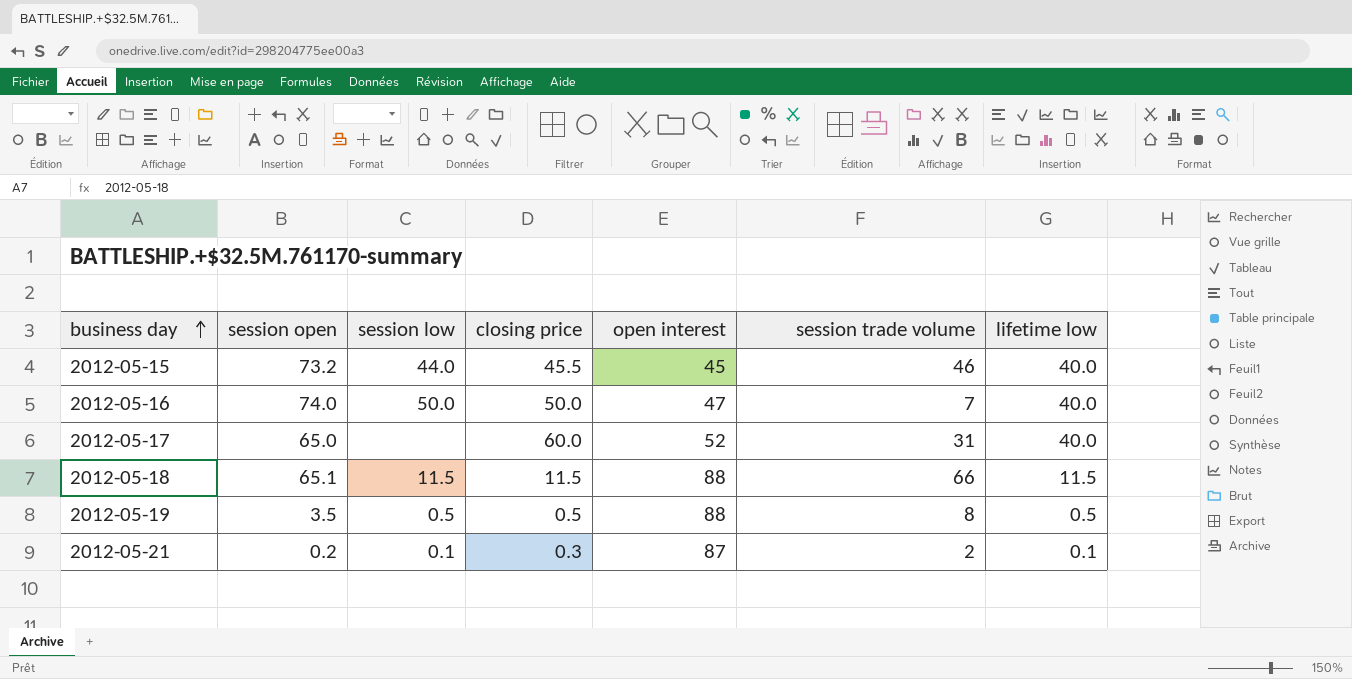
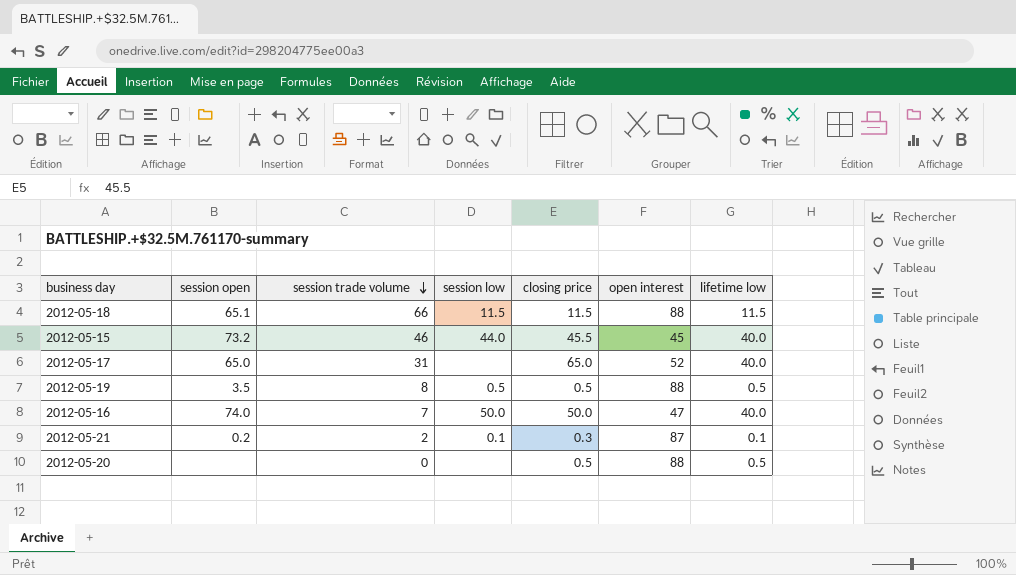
row order: business day ascending -> session trade volume descending
column session trade volume | position: 6 -> 3
2012-05-17 | closing price: 60.0 -> 65.0
row 2012-05-20: none -> none | 0 | none | 0.5 | 88 | 0.5

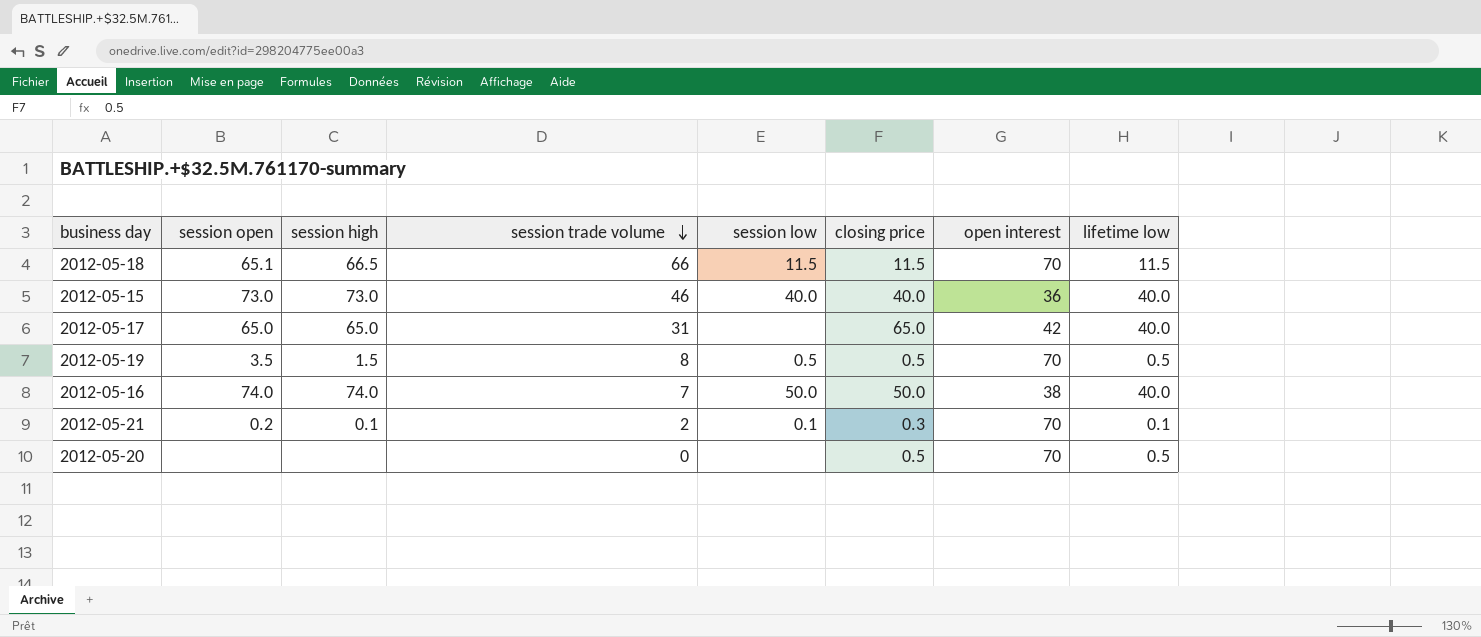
column session high | position: none -> 3
2012-05-18 | open interest: 88 -> 70
2012-05-15 | session open: 73.2 -> 73.0
2012-05-15 | session low: 44.0 -> 40.0
2012-05-15 | closing price: 45.5 -> 40.0
2012-05-15 | open interest: 45 -> 36
2012-05-17 | open interest: 52 -> 42
2012-05-19 | open interest: 88 -> 70
2012-05-16 | open interest: 47 -> 38
2012-05-21 | open interest: 87 -> 70
2012-05-20 | open interest: 88 -> 70

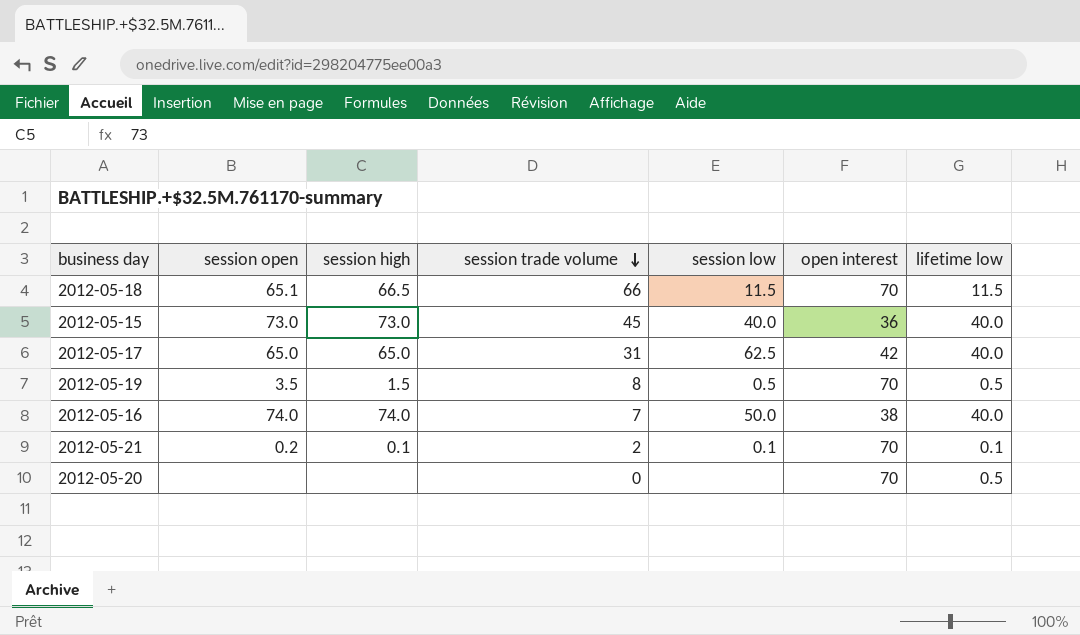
column closing price | position: 6 -> none
2012-05-15 | session trade volume: 46 -> 45
2012-05-17 | session low: none -> 62.5

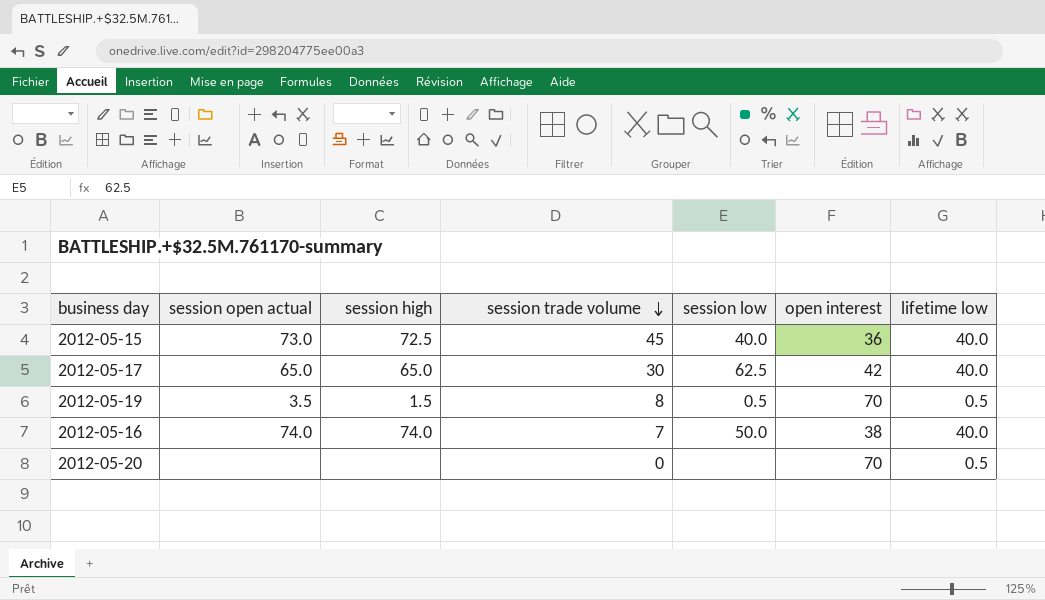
column name: session open -> session open actual
row 2012-05-18: 65.1 | 66.5 | 66 | 11.5 | 70 | 11.5 -> none
row 2012-05-21: 0.2 | 0.1 | 2 | 0.1 | 70 | 0.1 -> none
2012-05-15 | session high: 73.0 -> 72.5
2012-05-17 | session trade volume: 31 -> 30

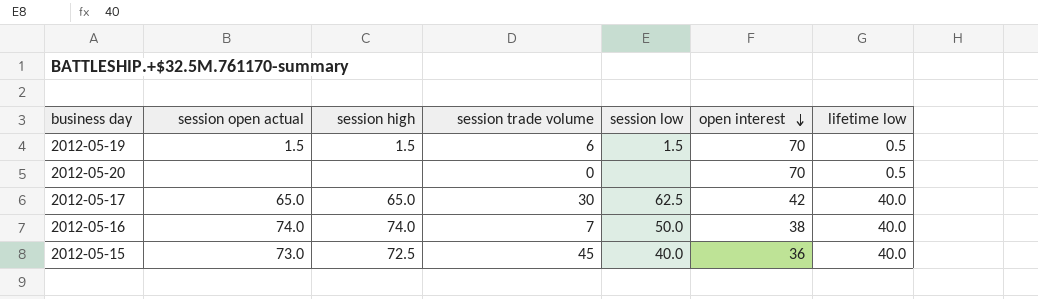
row order: session trade volume descending -> open interest descending
2012-05-19 | session open actual: 3.5 -> 1.5
2012-05-19 | session trade volume: 8 -> 6
2012-05-19 | session low: 0.5 -> 1.5

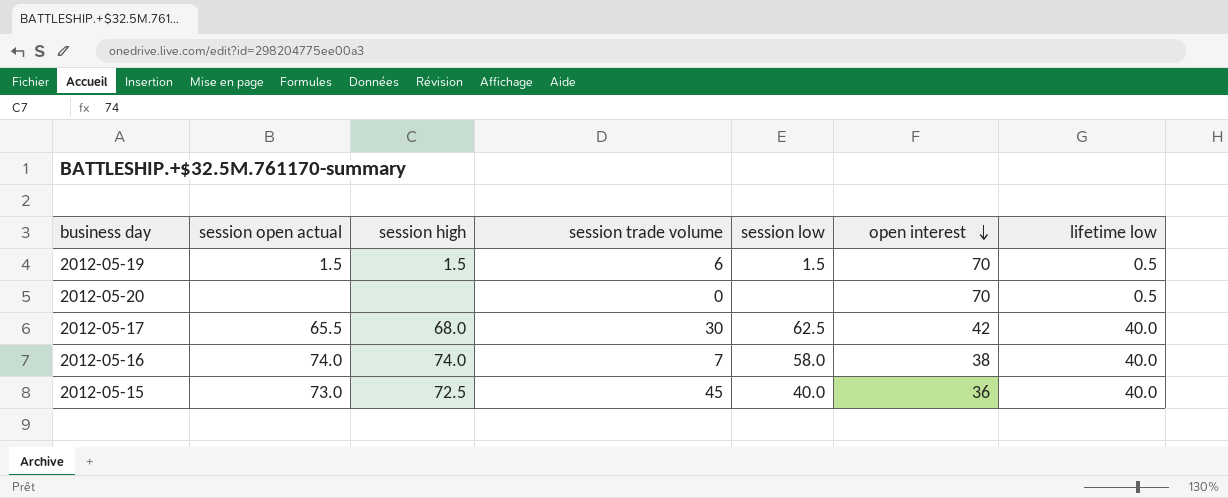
2012-05-17 | session open actual: 65.0 -> 65.5
2012-05-17 | session high: 65.0 -> 68.0
2012-05-16 | session low: 50.0 -> 58.0

